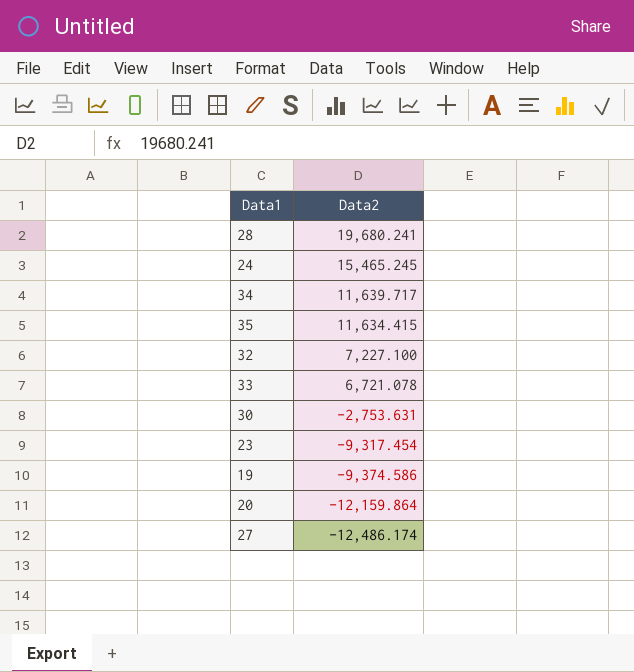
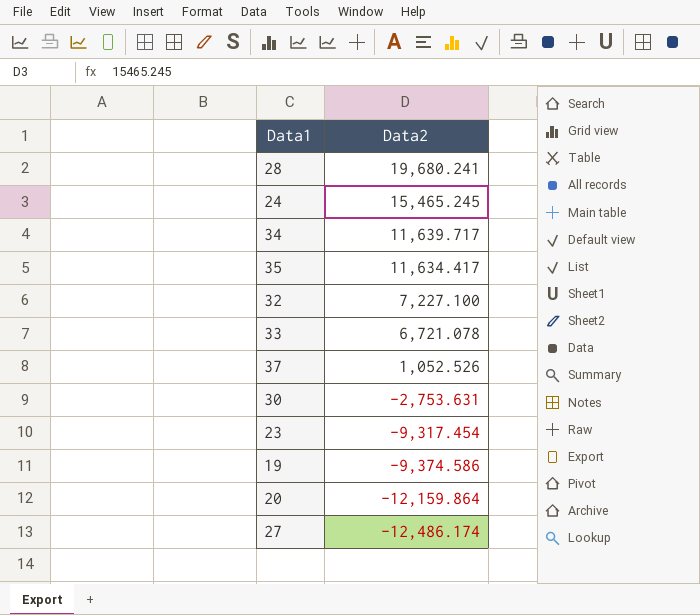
35 | Data2: 11,634.415 -> 11,634.417
row 37: none -> 1,052.526

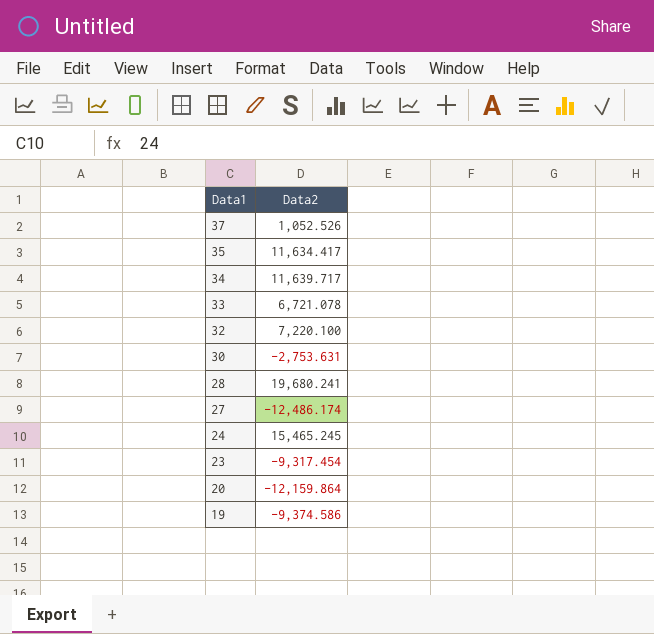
row order: Data2 descending -> Data1 descending
32 | Data2: 7,227.100 -> 7,220.100

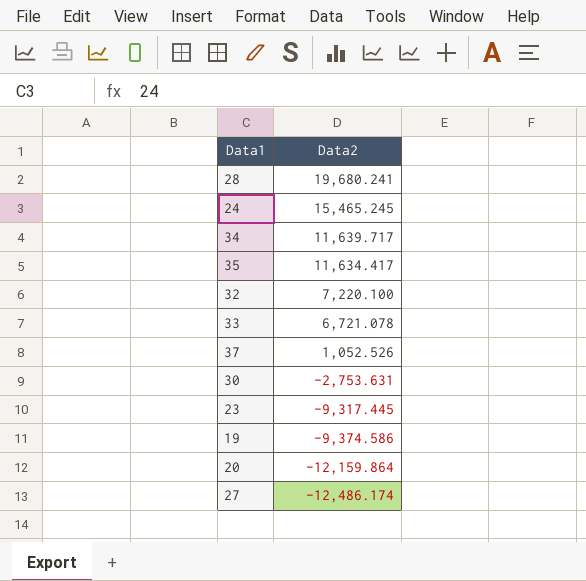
row order: Data1 descending -> Data2 descending
23 | Data2: -9,317.454 -> -9,317.445

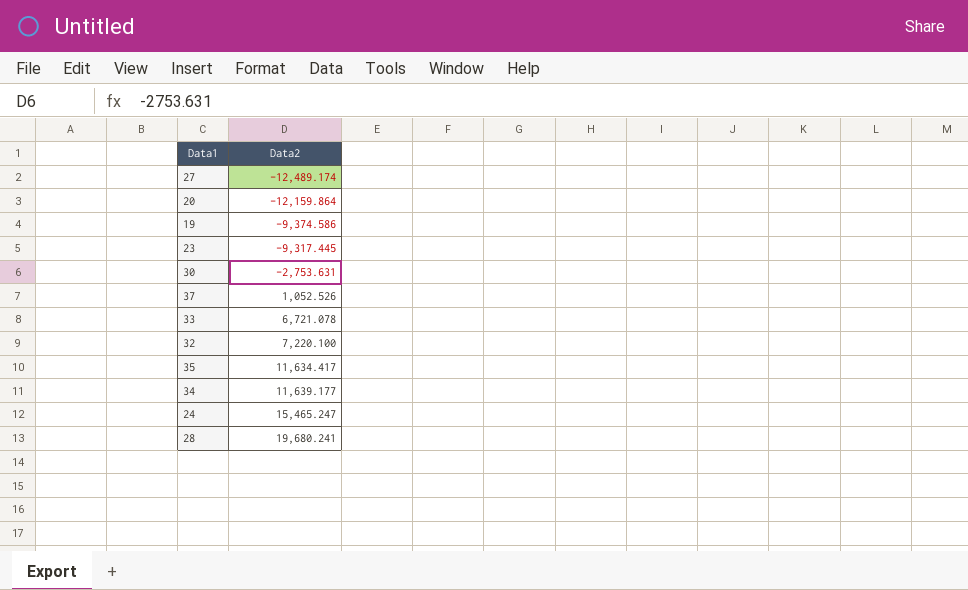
row order: Data2 descending -> Data2 ascending
27 | Data2: -12,486.174 -> -12,489.174
34 | Data2: 11,639.717 -> 11,639.177
24 | Data2: 15,465.245 -> 15,465.247

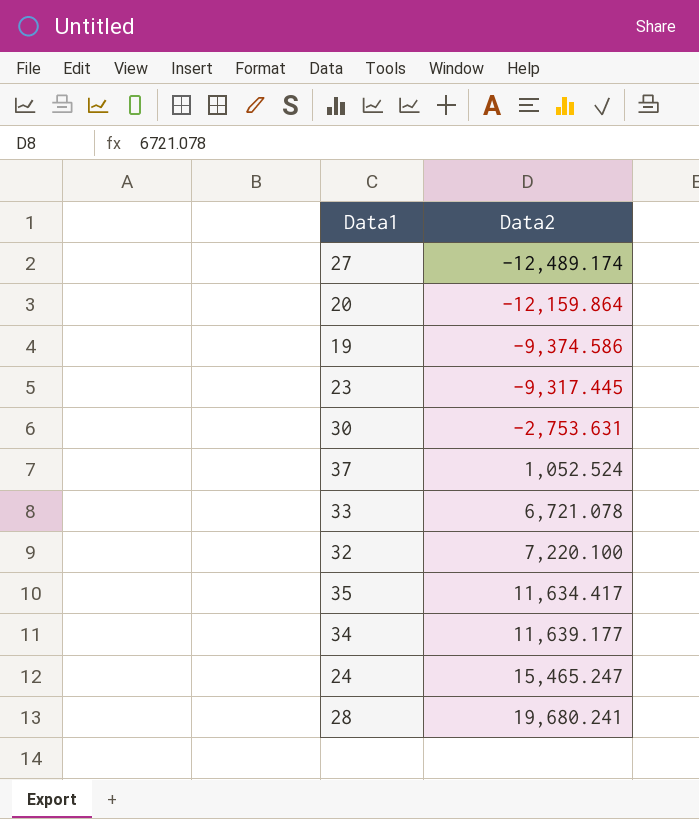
37 | Data2: 1,052.526 -> 1,052.524

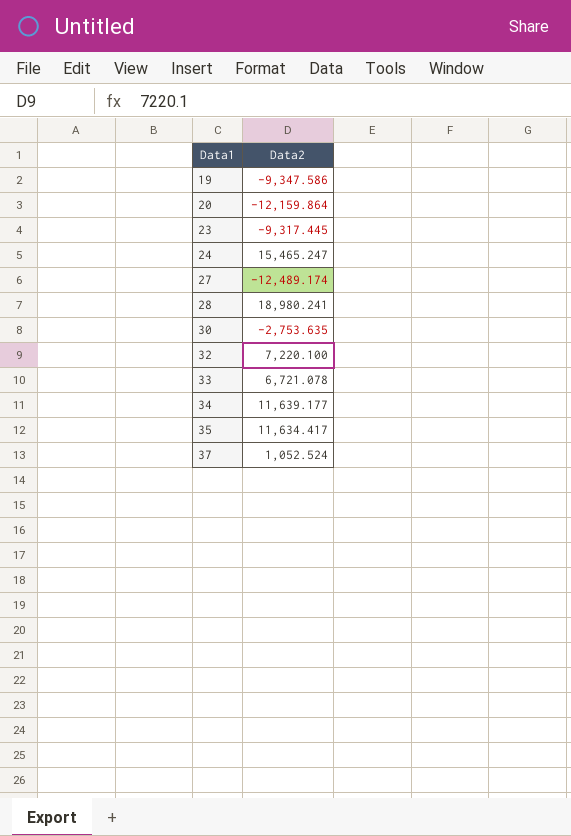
row order: Data2 ascending -> Data1 ascending
19 | Data2: -9,374.586 -> -9,347.586
28 | Data2: 19,680.241 -> 18,980.241
30 | Data2: -2,753.631 -> -2,753.635

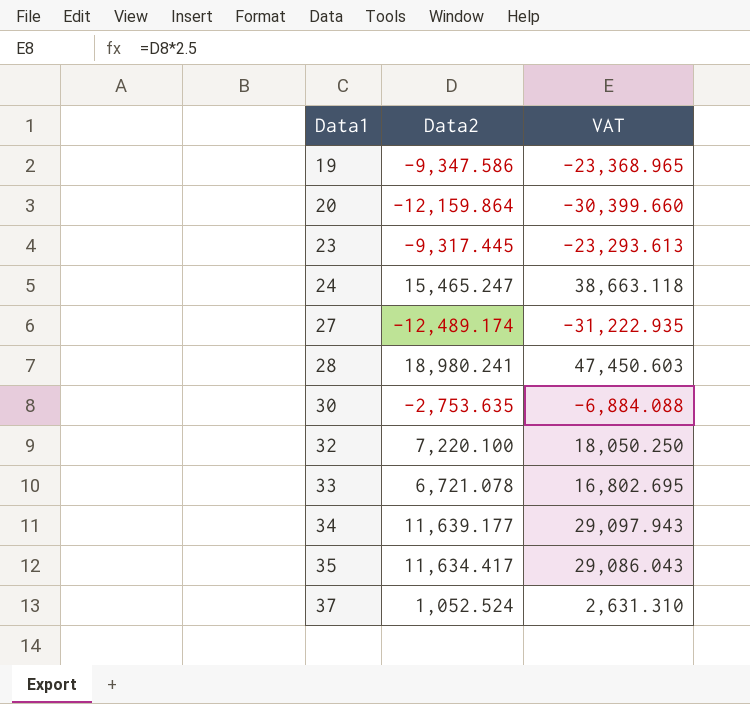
column VAT | formula: none -> [Data2] * 2.5

